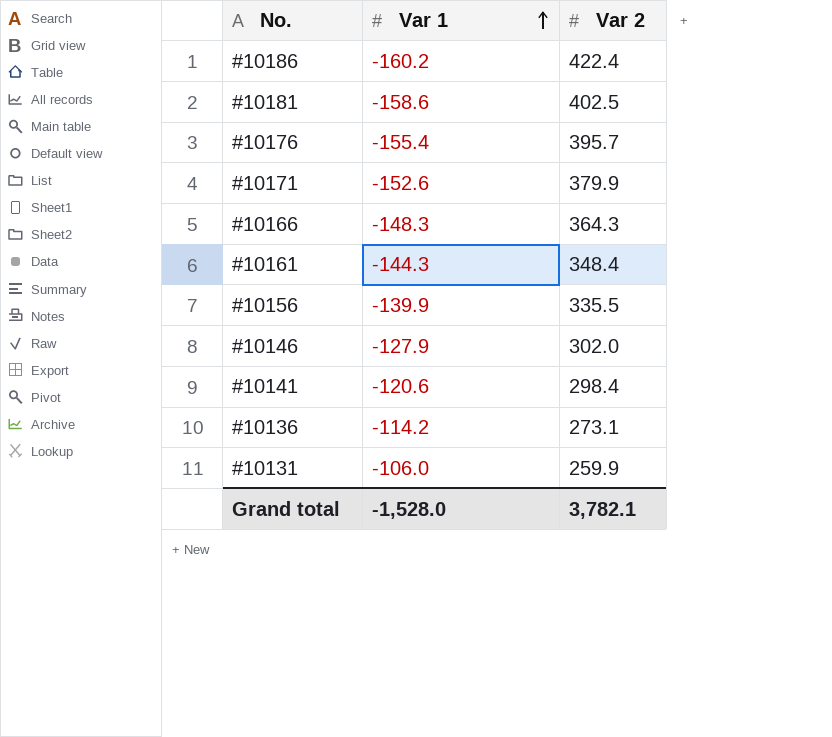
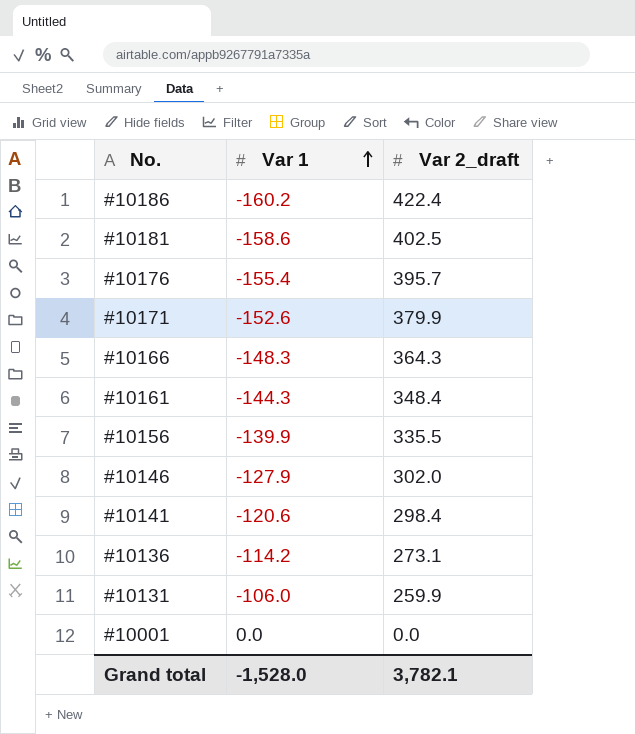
column name: Var 2 -> Var 2_draft
row #10001: none -> 0.0 | 0.0

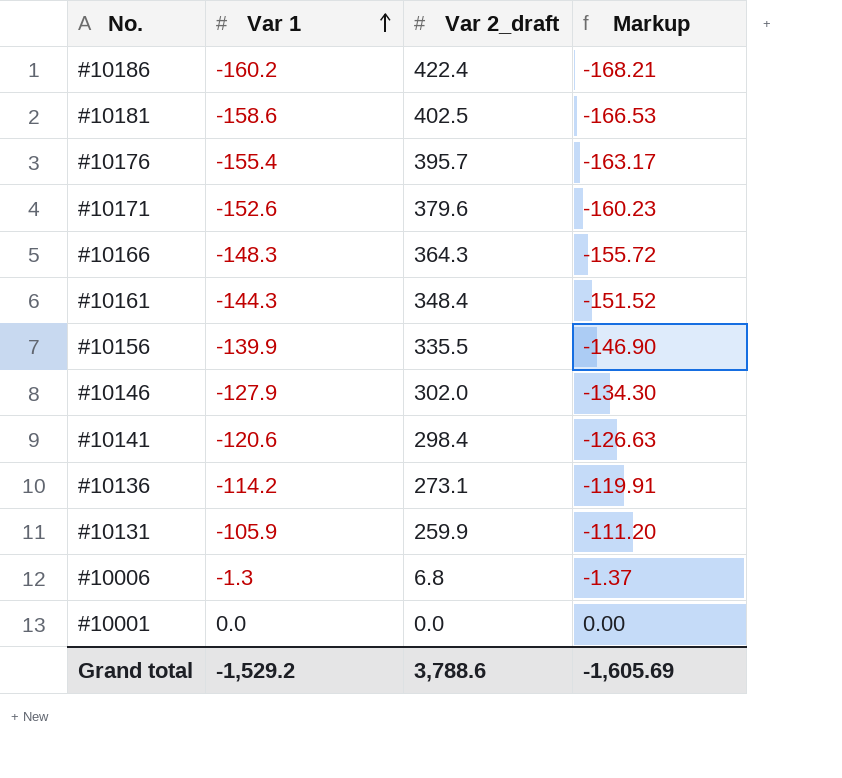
column Markup | formula: none -> [Var 1] * 1.05
#10171 | Var 2_draft: 379.9 -> 379.6
#10131 | Var 1: -106.0 -> -105.9
row #10006: none -> -1.3 | 6.8 | -1.37
Grand total | Var 1: -1,528.0 -> -1,529.2
Grand total | Var 2_draft: 3,782.1 -> 3,788.6

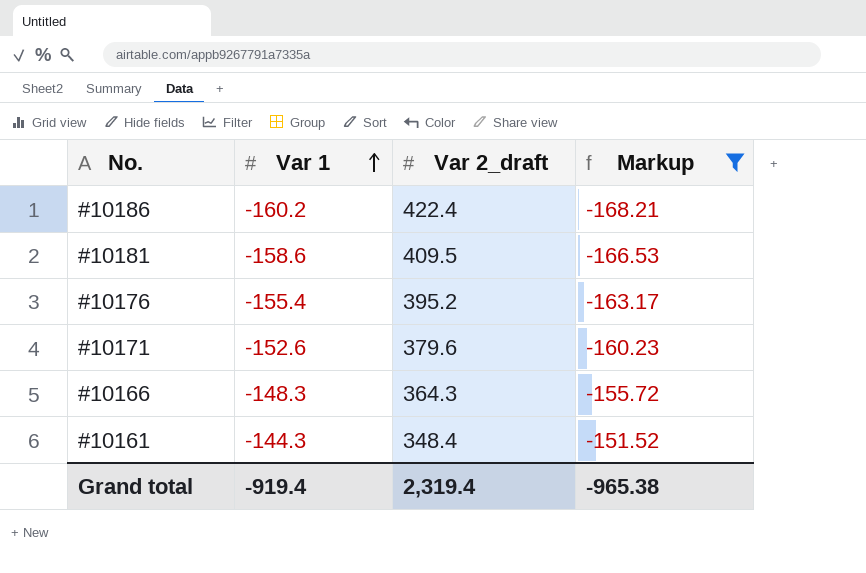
filter: none -> Markup <= -151.52
#10181 | Var 2_draft: 402.5 -> 409.5
#10176 | Var 2_draft: 395.7 -> 395.2
Grand total | Var 1: -1,529.2 -> -919.4
Grand total | Var 2_draft: 3,788.6 -> 2,319.4
Grand total | Markup: -1,605.69 -> -965.38

